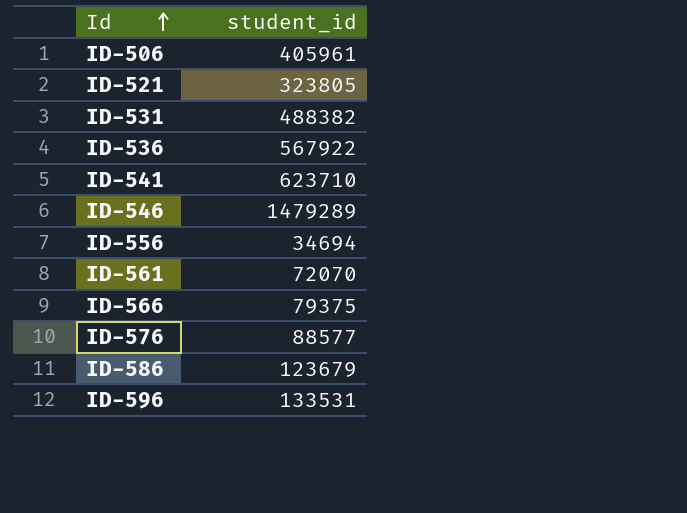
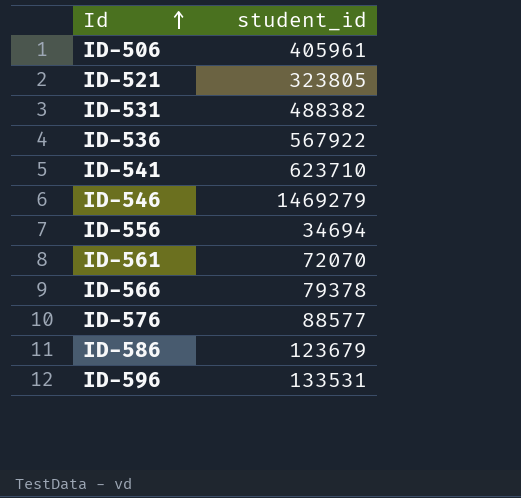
ID-546 | student_id: 1479289 -> 1469279
ID-566 | student_id: 79375 -> 79378

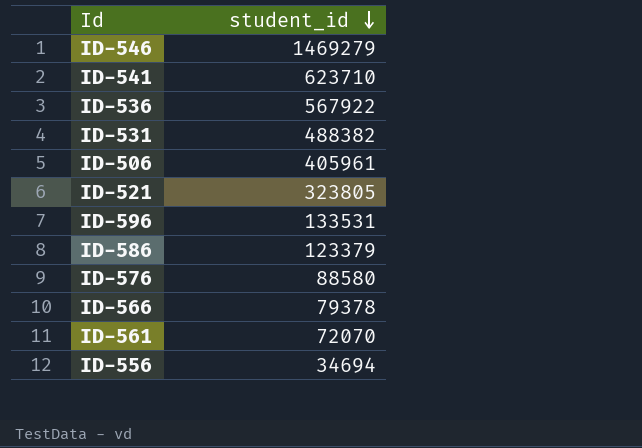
row order: Id ascending -> student_id descending
ID-586 | student_id: 123679 -> 123379
ID-576 | student_id: 88577 -> 88580

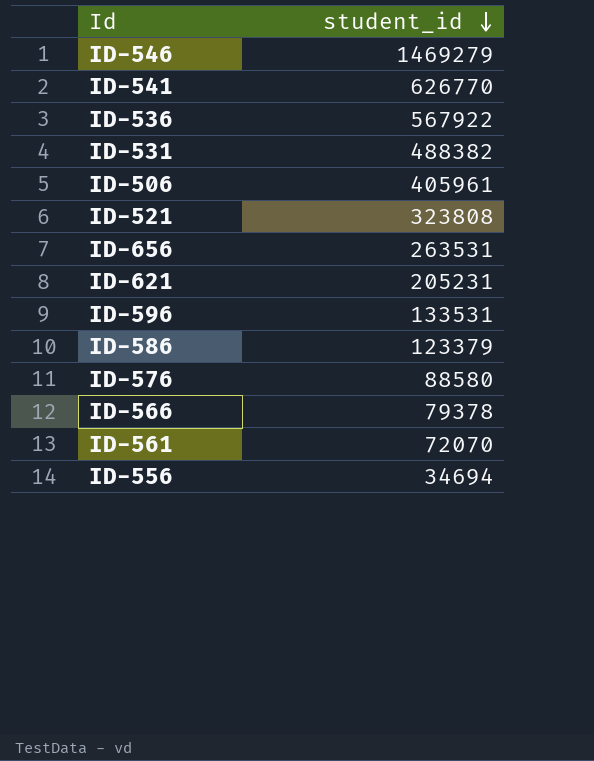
ID-541 | student_id: 623710 -> 626770
ID-521 | student_id: 323805 -> 323808
row ID-656: none -> 263531
row ID-621: none -> 205231

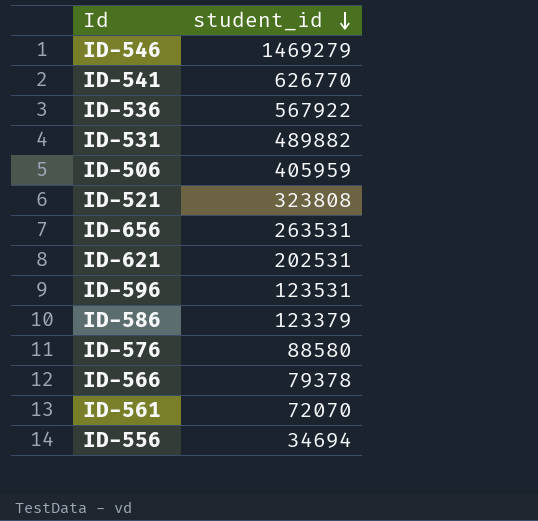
ID-531 | student_id: 488382 -> 489882
ID-506 | student_id: 405961 -> 405959
ID-621 | student_id: 205231 -> 202531
ID-596 | student_id: 133531 -> 123531

